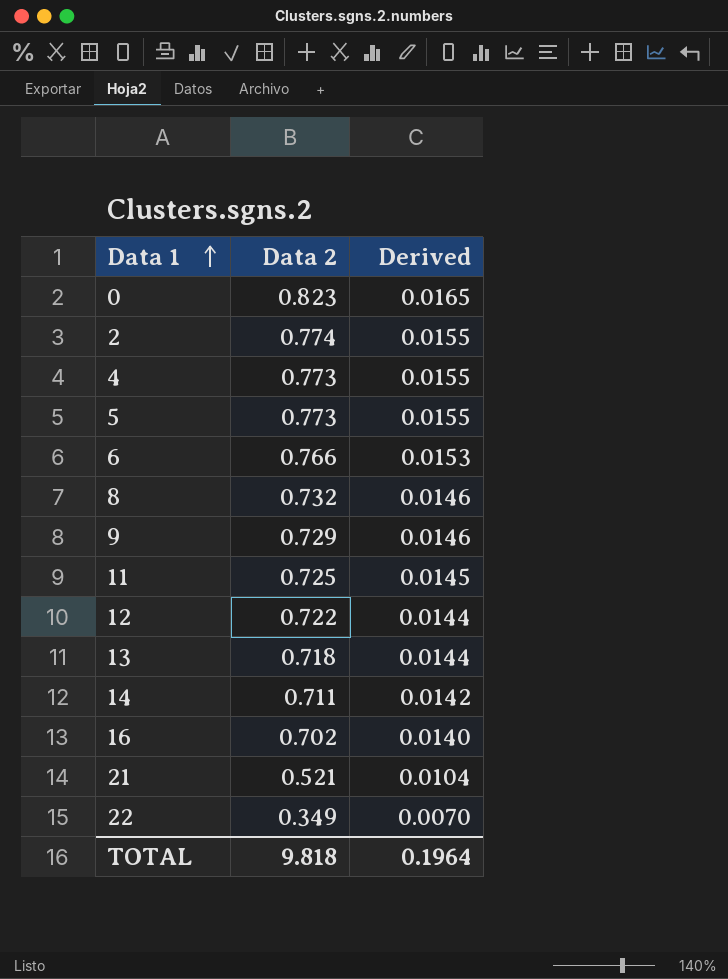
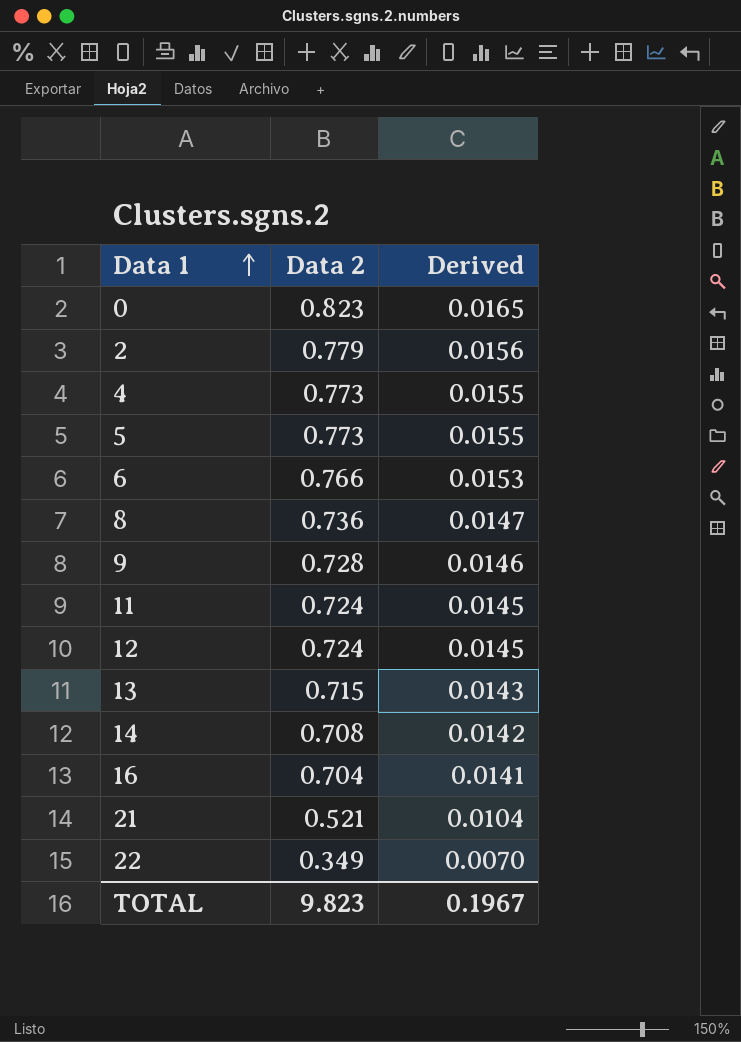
2 | Data 2: 0.774 -> 0.779
2 | Derived: 0.0155 -> 0.0156
8 | Data 2: 0.732 -> 0.736
8 | Derived: 0.0146 -> 0.0147
9 | Data 2: 0.729 -> 0.728
11 | Data 2: 0.725 -> 0.724
12 | Data 2: 0.722 -> 0.724
12 | Derived: 0.0144 -> 0.0145
13 | Data 2: 0.718 -> 0.715
13 | Derived: 0.0144 -> 0.0143
14 | Data 2: 0.711 -> 0.708
16 | Data 2: 0.702 -> 0.704
16 | Derived: 0.0140 -> 0.0141
TOTAL | Data 2: 9.818 -> 9.823
TOTAL | Derived: 0.1964 -> 0.1967

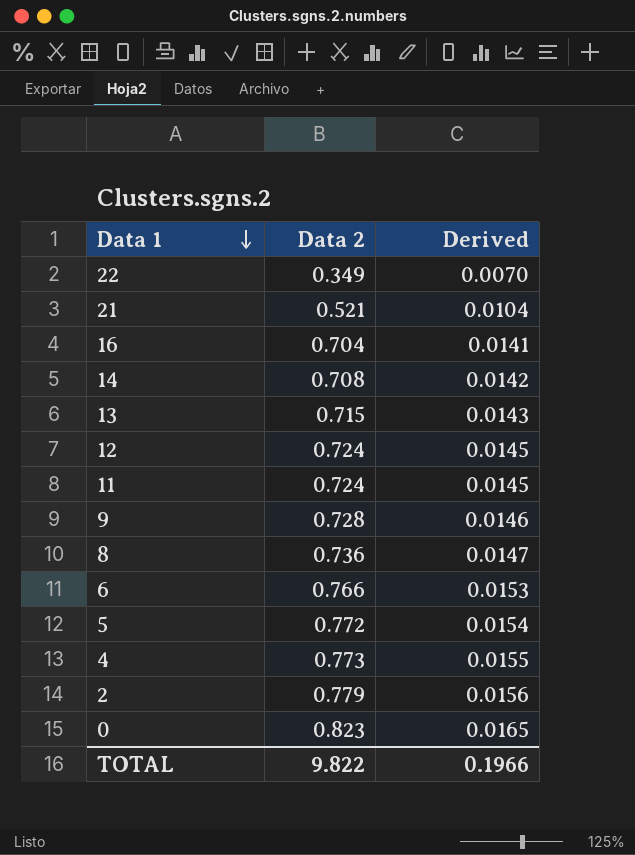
row order: Data 1 ascending -> Data 1 descending
5 | Data 2: 0.773 -> 0.772
5 | Derived: 0.0155 -> 0.0154
TOTAL | Data 2: 9.823 -> 9.822
TOTAL | Derived: 0.1967 -> 0.1966

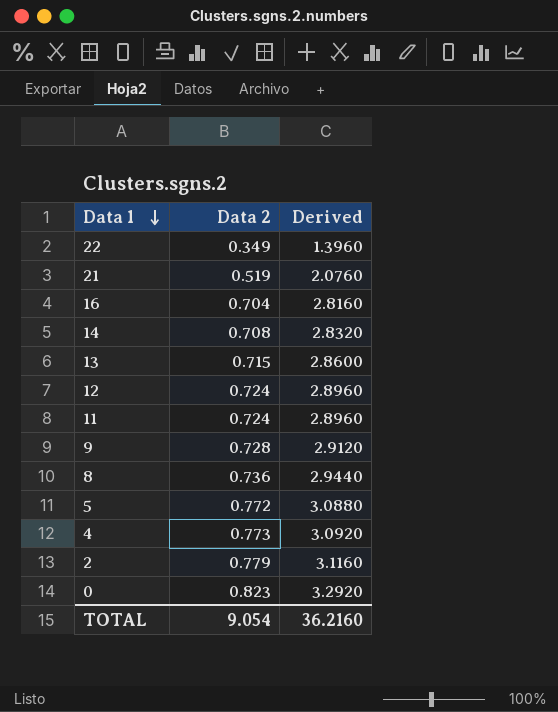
column Derived | formula: [Data 2] * 0.02 -> [Data 2] * 4
row 6: 0.766 | 0.0153 -> none
21 | Data 2: 0.521 -> 0.519
TOTAL | Data 2: 9.822 -> 9.054
TOTAL | Derived: 0.1966 -> 36.2160

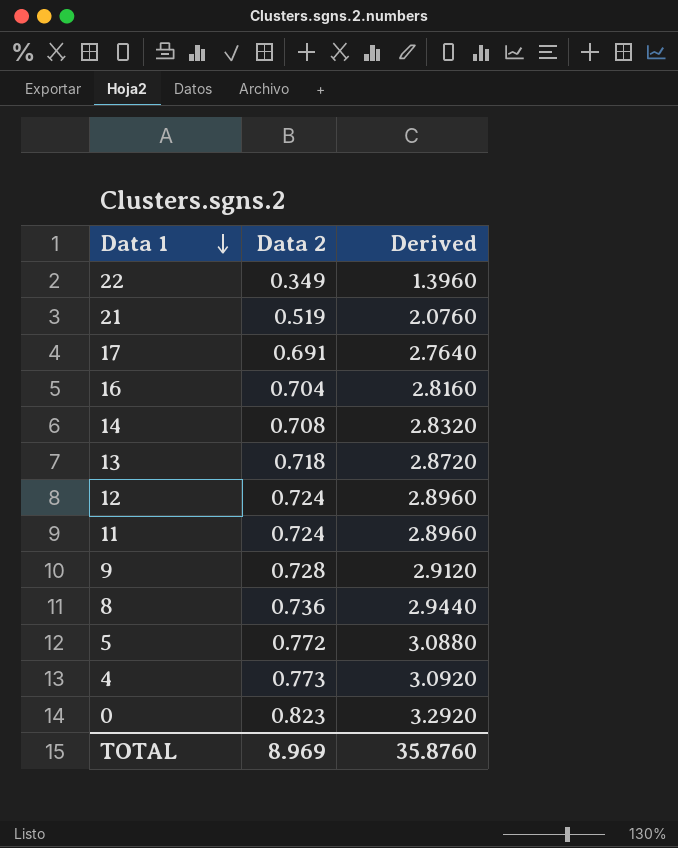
row 2: 0.779 | 3.1160 -> none
row 17: none -> 0.691 | 2.7640
13 | Data 2: 0.715 -> 0.718
13 | Derived: 2.8600 -> 2.8720
TOTAL | Data 2: 9.054 -> 8.969
TOTAL | Derived: 36.2160 -> 35.8760

